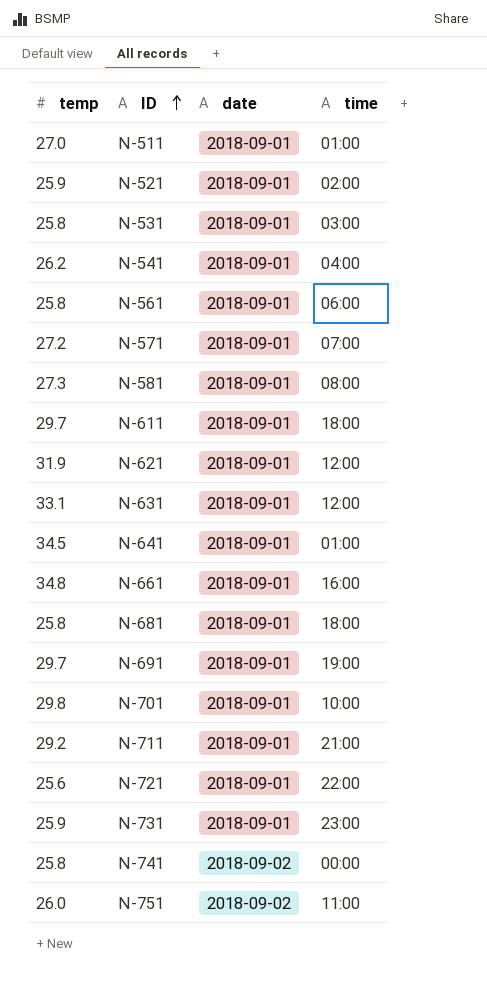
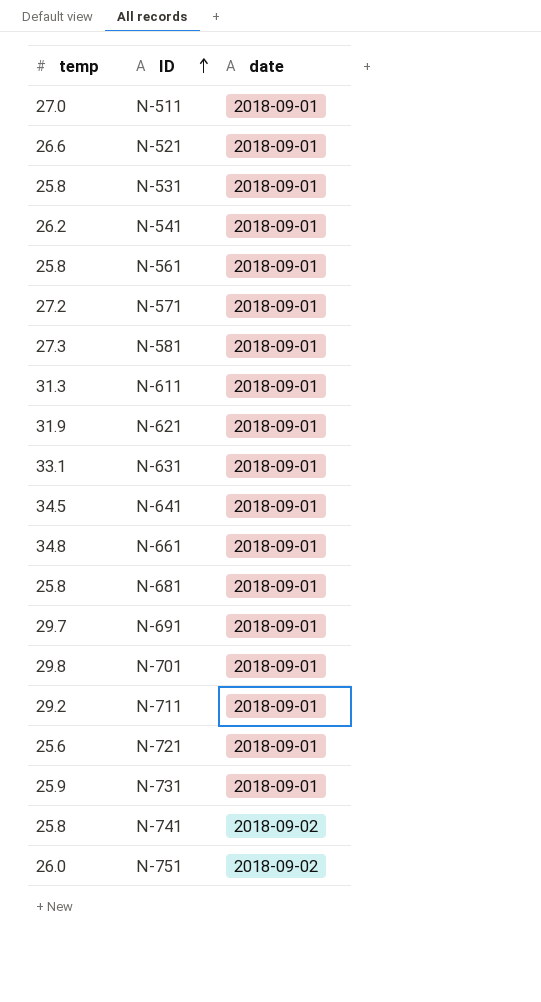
column time | position: 4 -> none
N-521 | temp: 25.9 -> 26.6
N-611 | temp: 29.7 -> 31.3

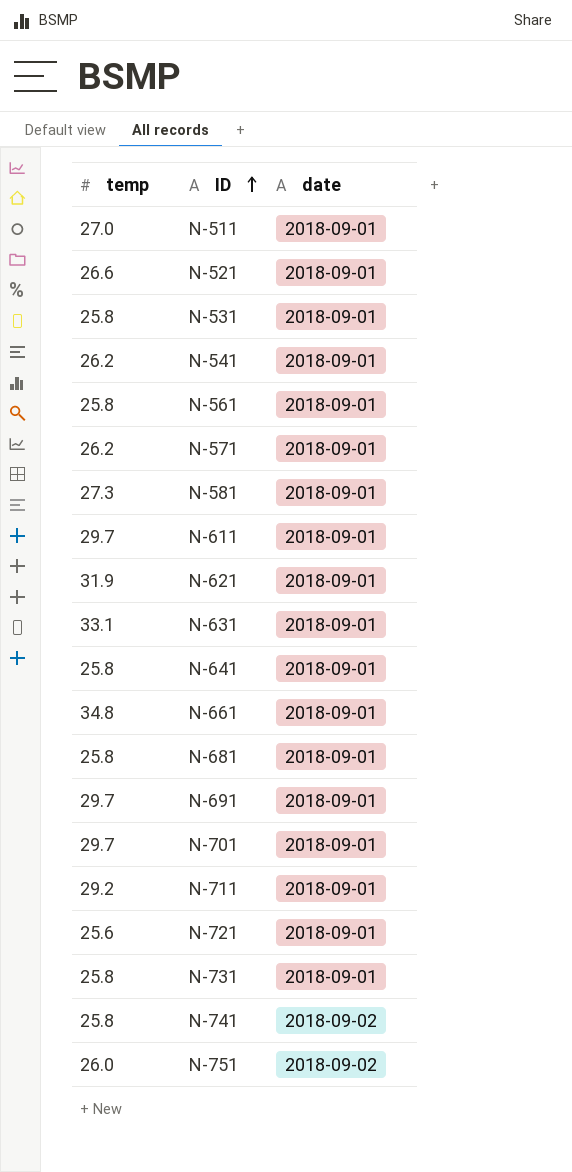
N-571 | temp: 27.2 -> 26.2
N-611 | temp: 31.3 -> 29.7
N-641 | temp: 34.5 -> 25.8
N-701 | temp: 29.8 -> 29.7
N-731 | temp: 25.9 -> 25.8

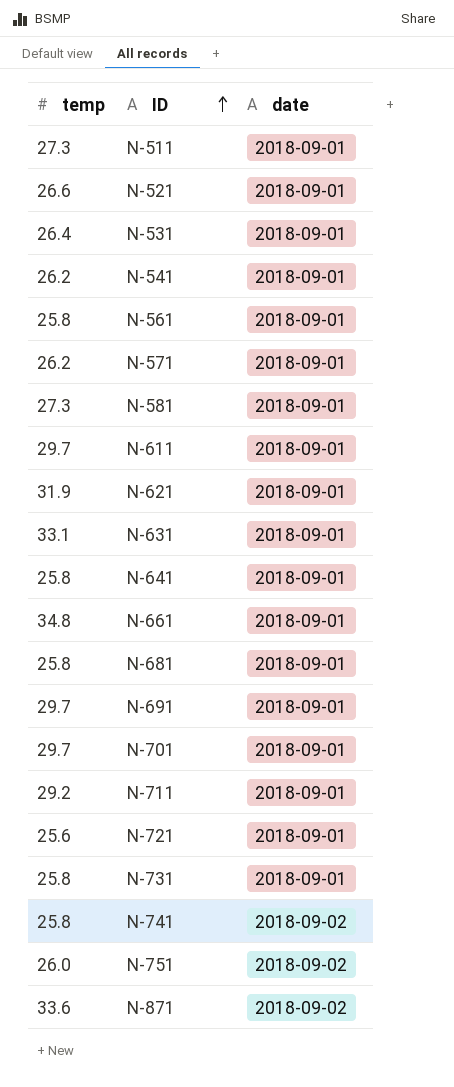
N-511 | temp: 27.0 -> 27.3
N-531 | temp: 25.8 -> 26.4
row N-871: none -> 33.6 | 2018-09-02

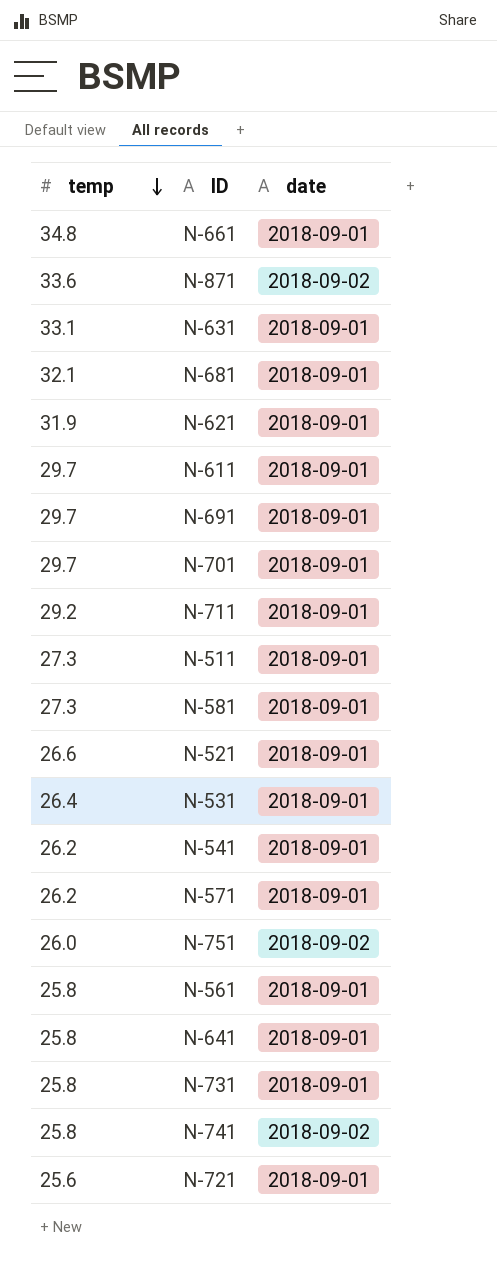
row order: ID ascending -> temp descending
N-681 | temp: 25.8 -> 32.1

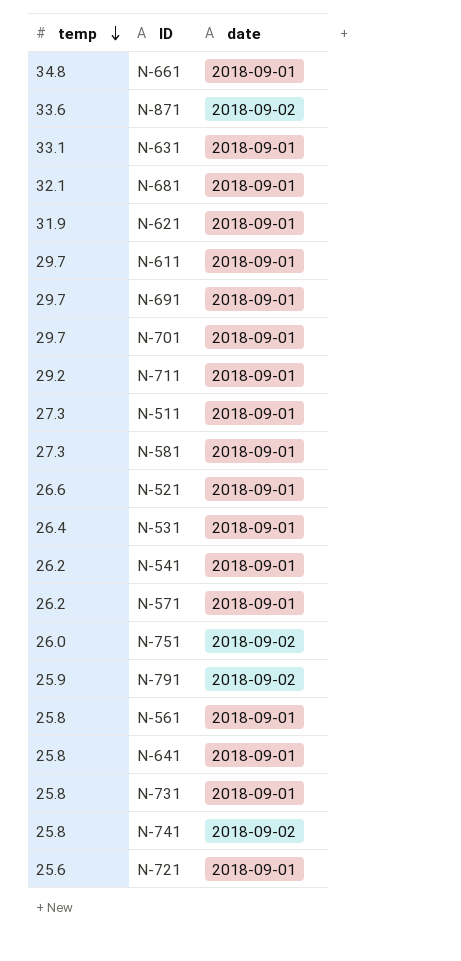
row N-791: none -> 25.9 | 2018-09-02

